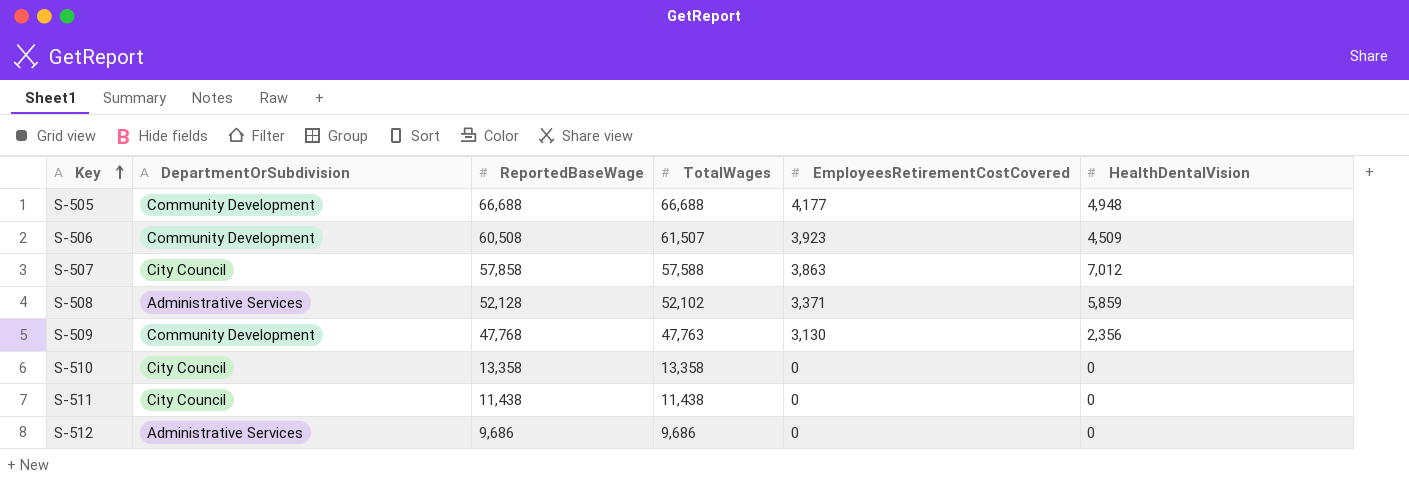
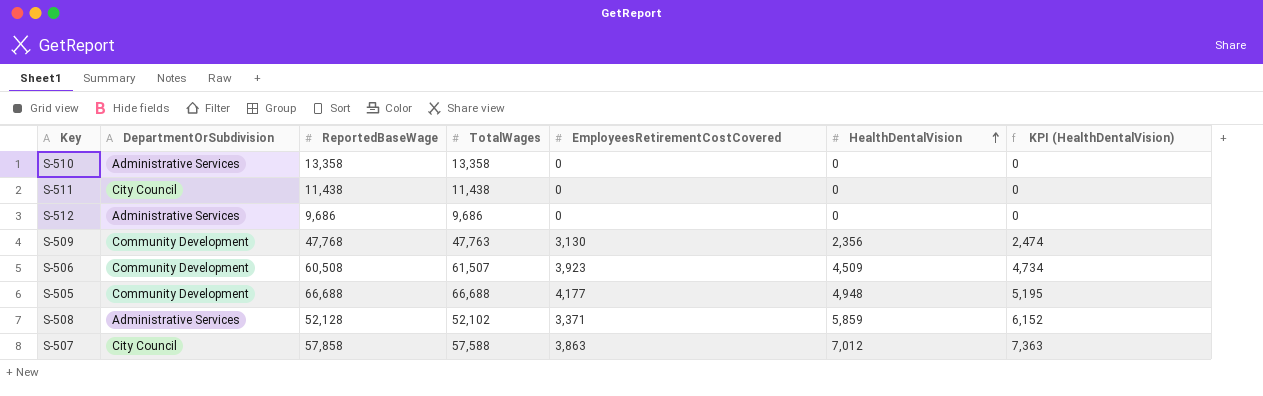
row order: Key ascending -> HealthDentalVision ascending
column KPI (HealthDentalVision) | formula: none -> [HealthDentalVision] * 1.05
S-510 | DepartmentOrSubdivision: City Council -> Administrative Services

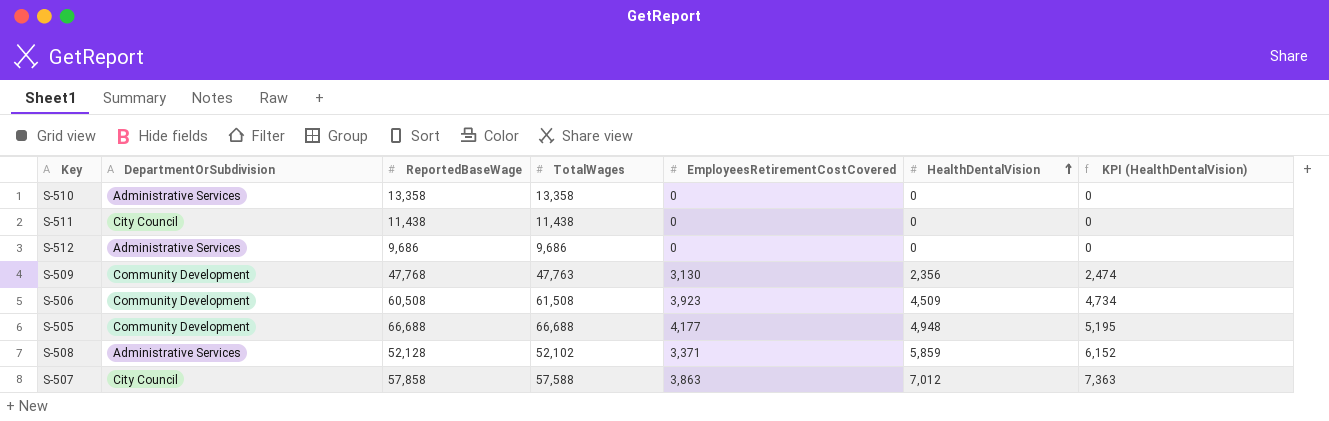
S-506 | TotalWages: 61,507 -> 61,508

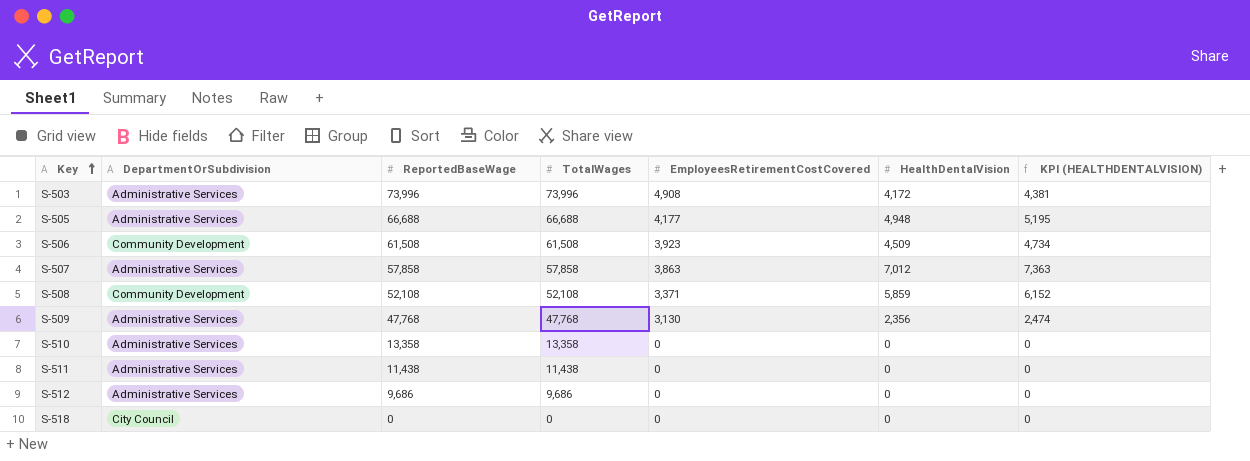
row order: HealthDentalVision ascending -> Key ascending
column name: KPI (HealthDentalVision) -> KPI (HEALTHDENTALVISION)
row S-503: none -> Administrative Services | 73,996 | 73,996 | 4,908 | 4,172 | 4,381
S-505 | DepartmentOrSubdivision: Community Development -> Administrative Services
S-506 | ReportedBaseWage: 60,508 -> 61,508
S-507 | DepartmentOrSubdivision: City Council -> Administrative Services
S-507 | TotalWages: 57,588 -> 57,858
S-508 | DepartmentOrSubdivision: Administrative Services -> Community Development
S-508 | ReportedBaseWage: 52,128 -> 52,108
S-508 | TotalWages: 52,102 -> 52,108
S-509 | DepartmentOrSubdivision: Community Development -> Administrative Services
S-509 | TotalWages: 47,763 -> 47,768
S-511 | DepartmentOrSubdivision: City Council -> Administrative Services
row S-518: none -> City Council | 0 | 0 | 0 | 0 | 0

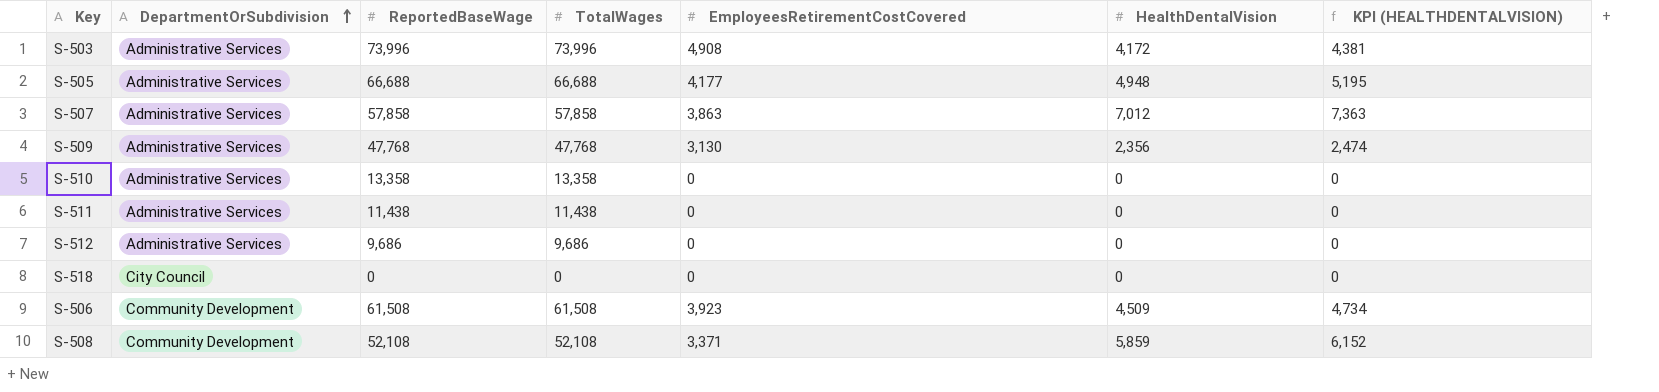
row order: Key ascending -> DepartmentOrSubdivision ascending

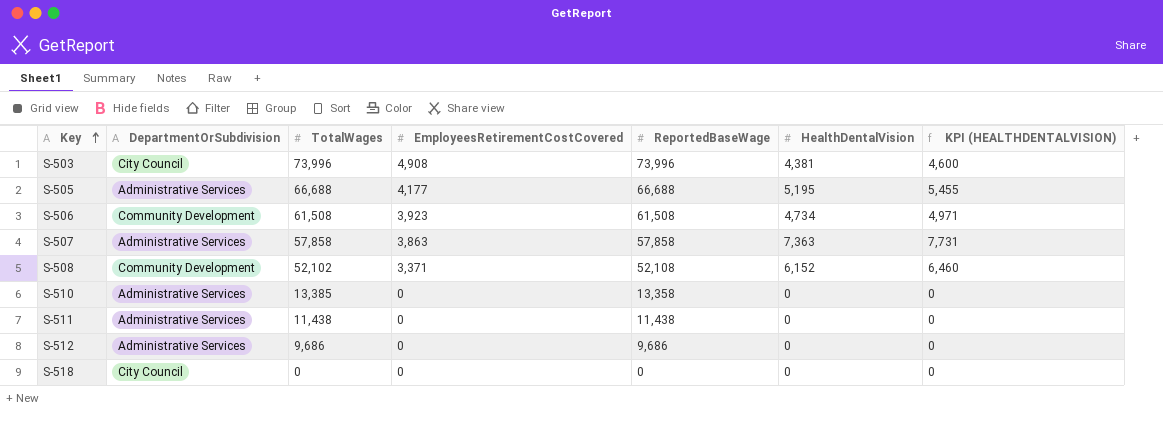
row order: DepartmentOrSubdivision ascending -> Key ascending
column ReportedBaseWage | position: 3 -> 5
row S-509: Administrative Services | 47,768 | 47,768 | 3,130 | 2,356 | 2,474 -> none
S-503 | DepartmentOrSubdivision: Administrative Services -> City Council
S-503 | HealthDentalVision: 4,172 -> 4,381
S-503 | KPI (HEALTHDENTALVISION): 4,381 -> 4,600
S-505 | HealthDentalVision: 4,948 -> 5,195
S-505 | KPI (HEALTHDENTALVISION): 5,195 -> 5,455
S-506 | HealthDentalVision: 4,509 -> 4,734
S-506 | KPI (HEALTHDENTALVISION): 4,734 -> 4,971
S-507 | HealthDentalVision: 7,012 -> 7,363
S-507 | KPI (HEALTHDENTALVISION): 7,363 -> 7,731
S-508 | TotalWages: 52,108 -> 52,102
S-508 | HealthDentalVision: 5,859 -> 6,152
S-508 | KPI (HEALTHDENTALVISION): 6,152 -> 6,460
S-510 | TotalWages: 13,358 -> 13,385

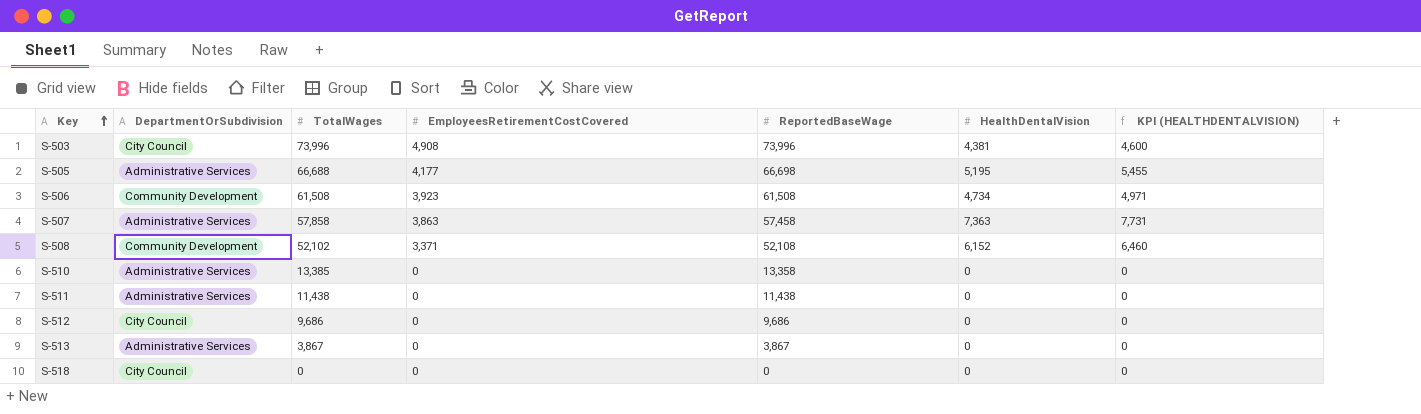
S-505 | ReportedBaseWage: 66,688 -> 66,698
S-507 | ReportedBaseWage: 57,858 -> 57,458
S-512 | DepartmentOrSubdivision: Administrative Services -> City Council
row S-513: none -> Administrative Services | 3,867 | 0 | 3,867 | 0 | 0

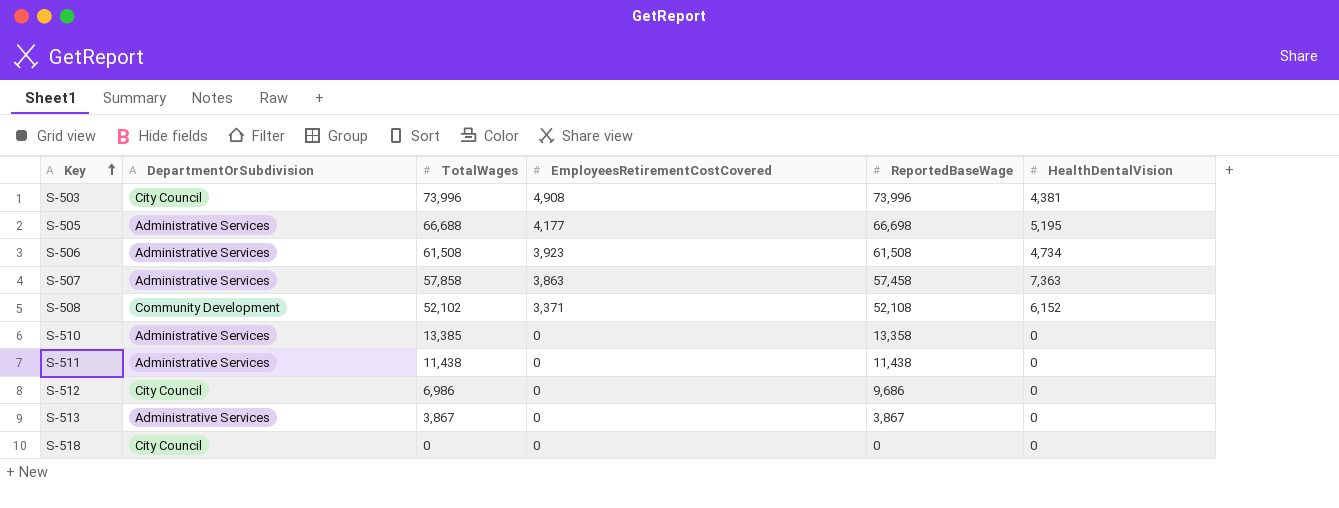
column KPI (HEALTHDENTALVISION) | formula: [HealthDentalVision] * 1.05 -> none
S-506 | DepartmentOrSubdivision: Community Development -> Administrative Services
S-512 | TotalWages: 9,686 -> 6,986

